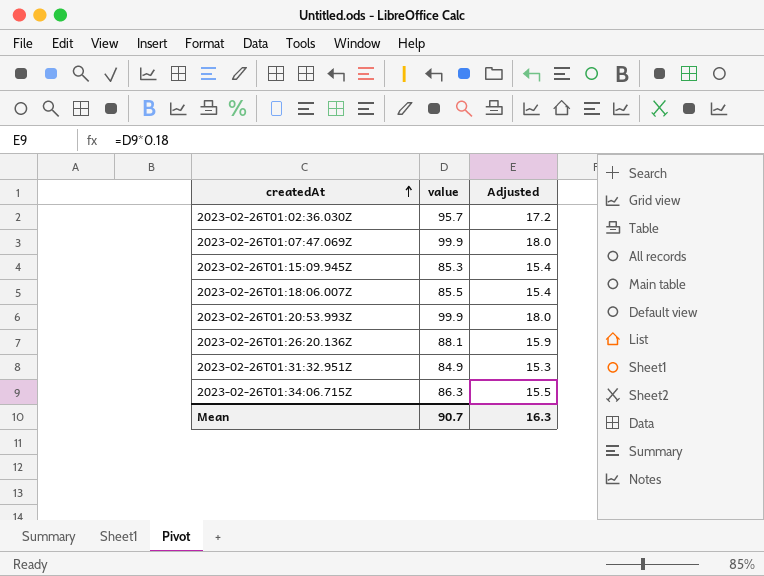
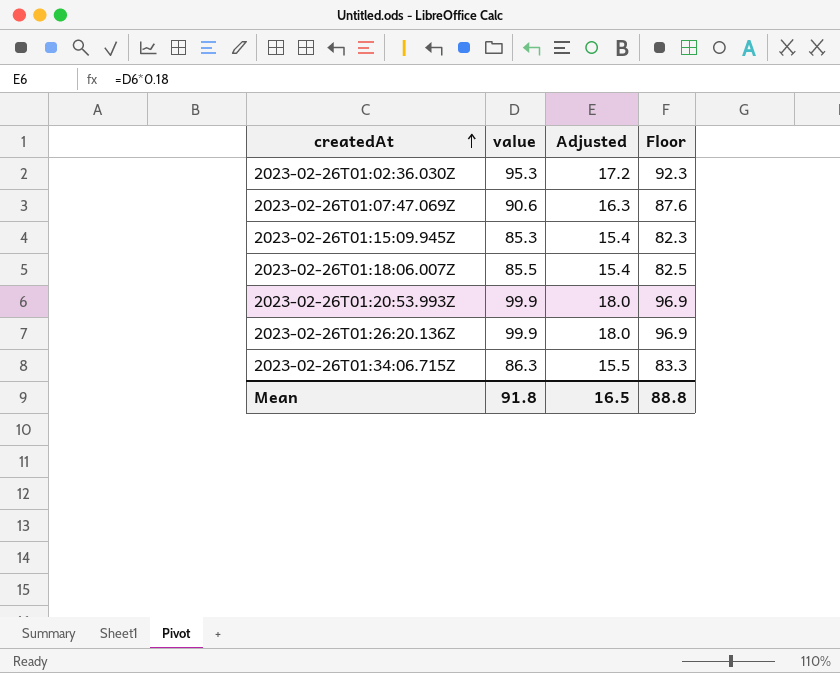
column Floor | formula: none -> [value] - 3
row 2023-02-26T01:31:32.951Z: 84.9 | 15.3 -> none
2023-02-26T01:02:36.030Z | value: 95.7 -> 95.3
2023-02-26T01:07:47.069Z | value: 99.9 -> 90.6
2023-02-26T01:07:47.069Z | Adjusted: 18.0 -> 16.3
2023-02-26T01:26:20.136Z | value: 88.1 -> 99.9
2023-02-26T01:26:20.136Z | Adjusted: 15.9 -> 18.0
Mean | value: 90.7 -> 91.8
Mean | Adjusted: 16.3 -> 16.5

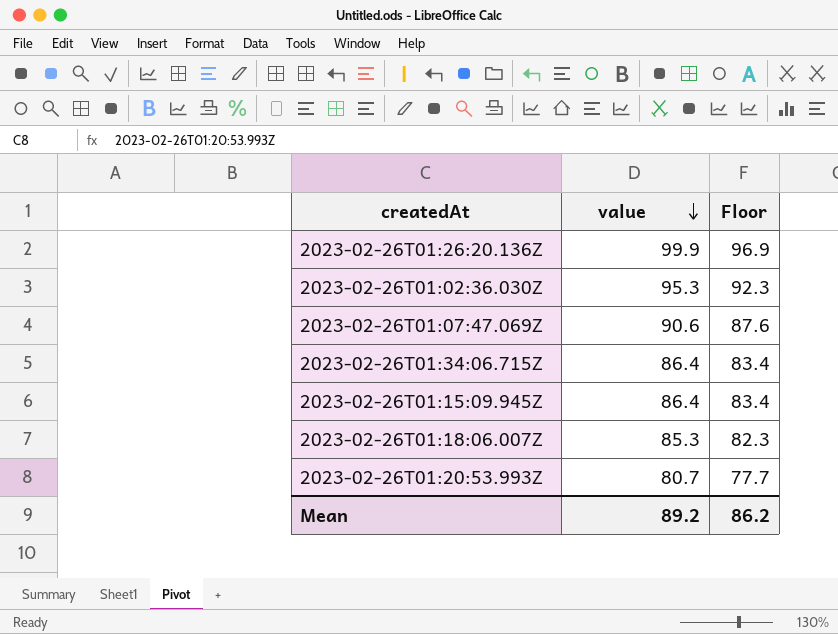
row order: createdAt ascending -> value descending
column Adjusted | formula: [value] * 0.18 -> none
2023-02-26T01:34:06.715Z | value: 86.3 -> 86.4
2023-02-26T01:34:06.715Z | Floor: 83.3 -> 83.4
2023-02-26T01:15:09.945Z | value: 85.3 -> 86.4
2023-02-26T01:15:09.945Z | Floor: 82.3 -> 83.4
2023-02-26T01:18:06.007Z | value: 85.5 -> 85.3
2023-02-26T01:18:06.007Z | Floor: 82.5 -> 82.3
2023-02-26T01:20:53.993Z | value: 99.9 -> 80.7
2023-02-26T01:20:53.993Z | Floor: 96.9 -> 77.7
Mean | value: 91.8 -> 89.2
Mean | Floor: 88.8 -> 86.2

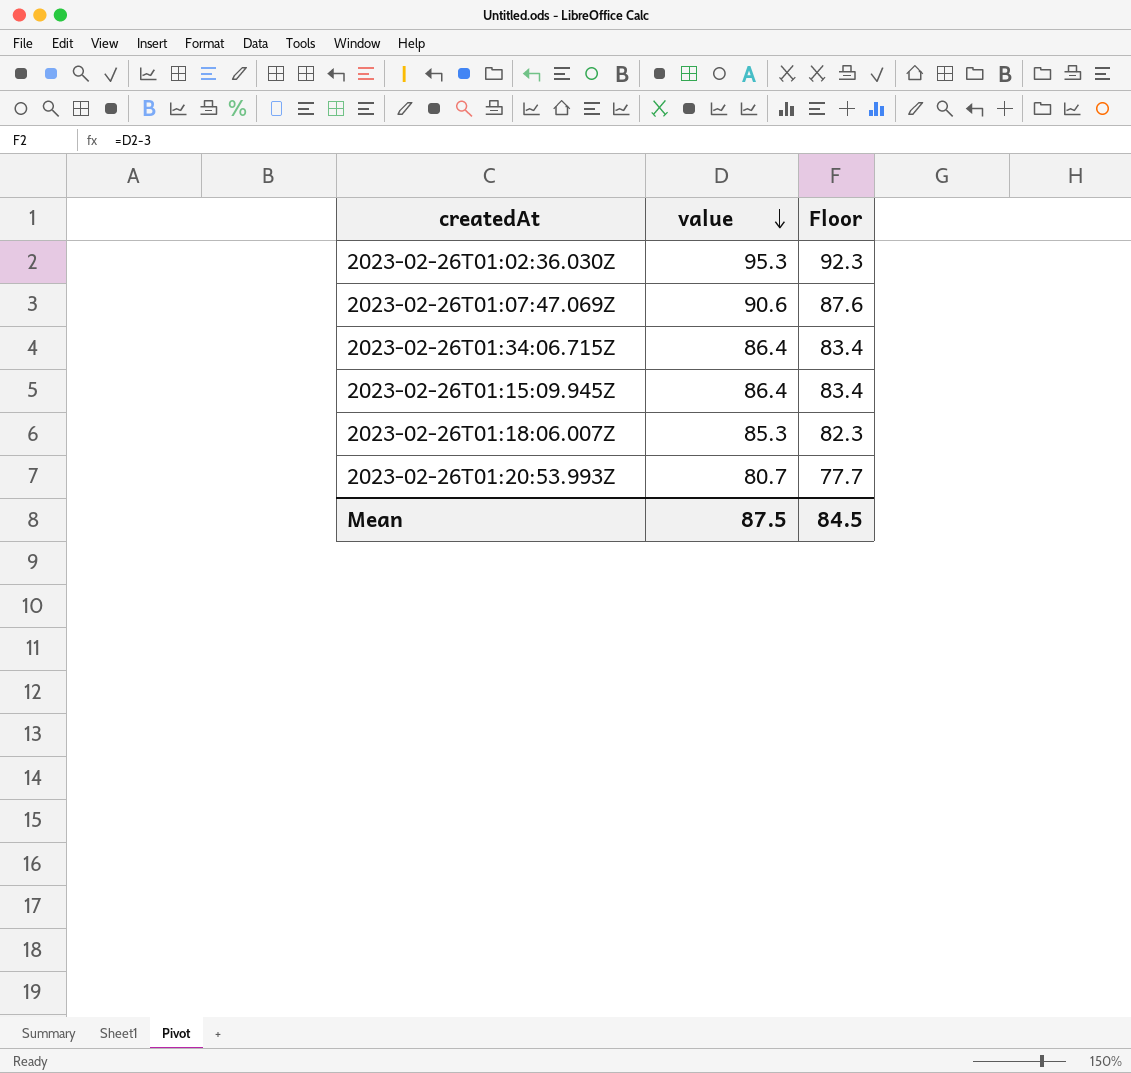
row 2023-02-26T01:26:20.136Z: 99.9 | 96.9 -> none
Mean | value: 89.2 -> 87.5
Mean | Floor: 86.2 -> 84.5

